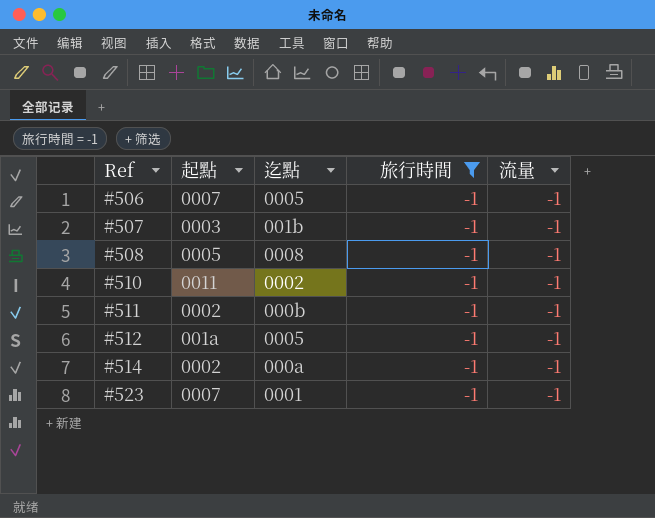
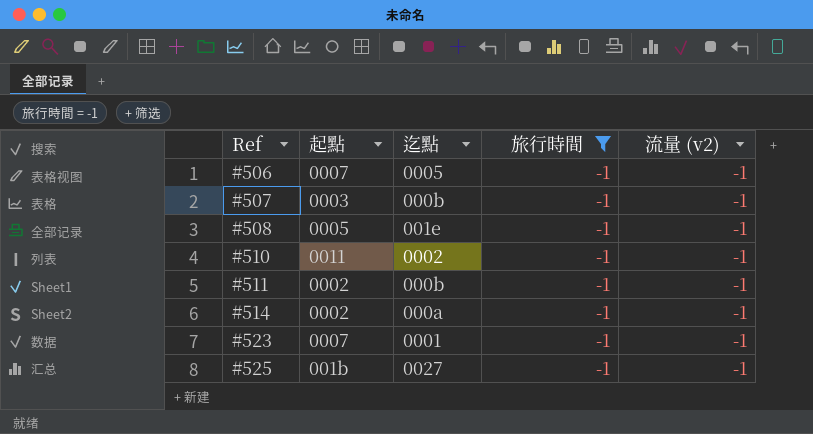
column name: 流量 -> 流量 (v2)
row #512: 001a | 0005 | -1 | -1 -> none
#507 | 迄點: 001b -> 000b
#508 | 迄點: 0008 -> 001e
row #525: none -> 001b | 0027 | -1 | -1

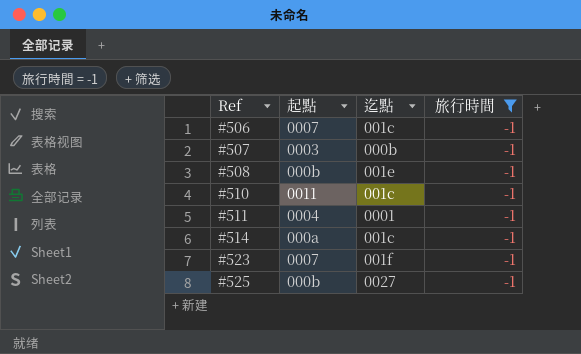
column 流量 (v2) | position: 5 -> none
#506 | 迄點: 0005 -> 001c
#508 | 起點: 0005 -> 000b
#510 | 迄點: 0002 -> 001c
#511 | 起點: 0002 -> 0004
#511 | 迄點: 000b -> 0001
#514 | 起點: 0002 -> 000a
#514 | 迄點: 000a -> 001c
#523 | 迄點: 0001 -> 001f
#525 | 起點: 001b -> 000b

